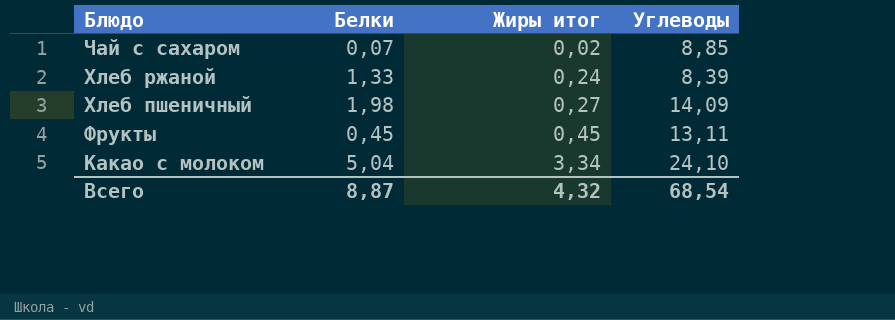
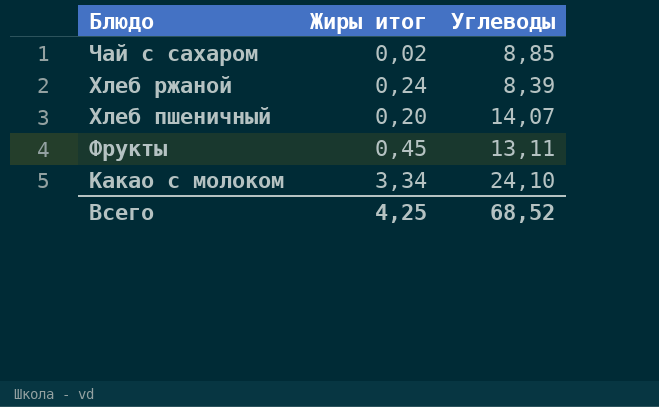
column Белки | position: 2 -> none
Хлеб пшеничный | Жиры итог: 0,27 -> 0,20
Хлеб пшеничный | Углеводы: 14,09 -> 14,07
Всего | Жиры итог: 4,32 -> 4,25
Всего | Углеводы: 68,54 -> 68,52

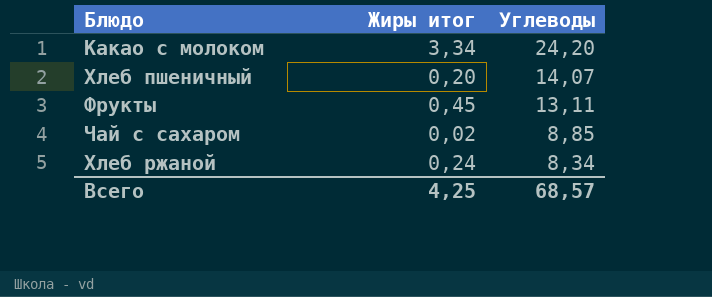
row order: Блюдо descending -> Углеводы descending
Какао с молоком | Углеводы: 24,10 -> 24,20
Хлеб ржаной | Углеводы: 8,39 -> 8,34
Всего | Углеводы: 68,52 -> 68,57

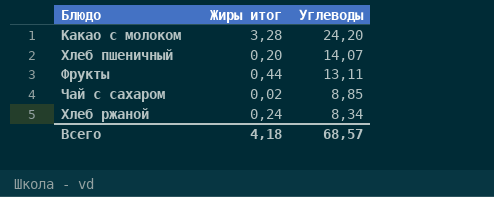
Какао с молоком | Жиры итог: 3,34 -> 3,28
Фрукты | Жиры итог: 0,45 -> 0,44
Всего | Жиры итог: 4,25 -> 4,18

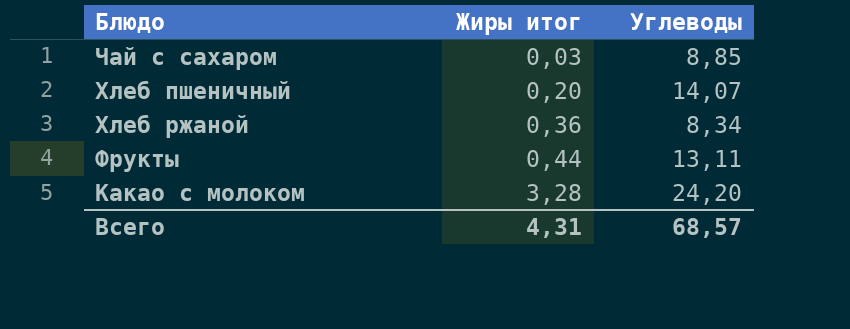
row order: Углеводы descending -> Жиры итог ascending
Чай с сахаром | Жиры итог: 0,02 -> 0,03
Хлеб ржаной | Жиры итог: 0,24 -> 0,36
Всего | Жиры итог: 4,18 -> 4,31

